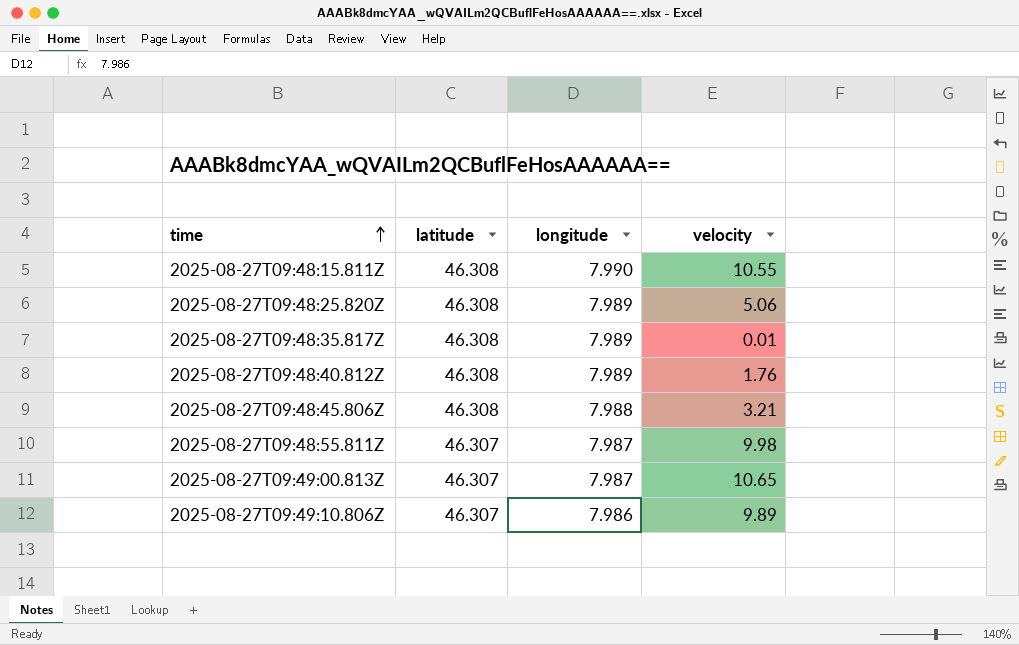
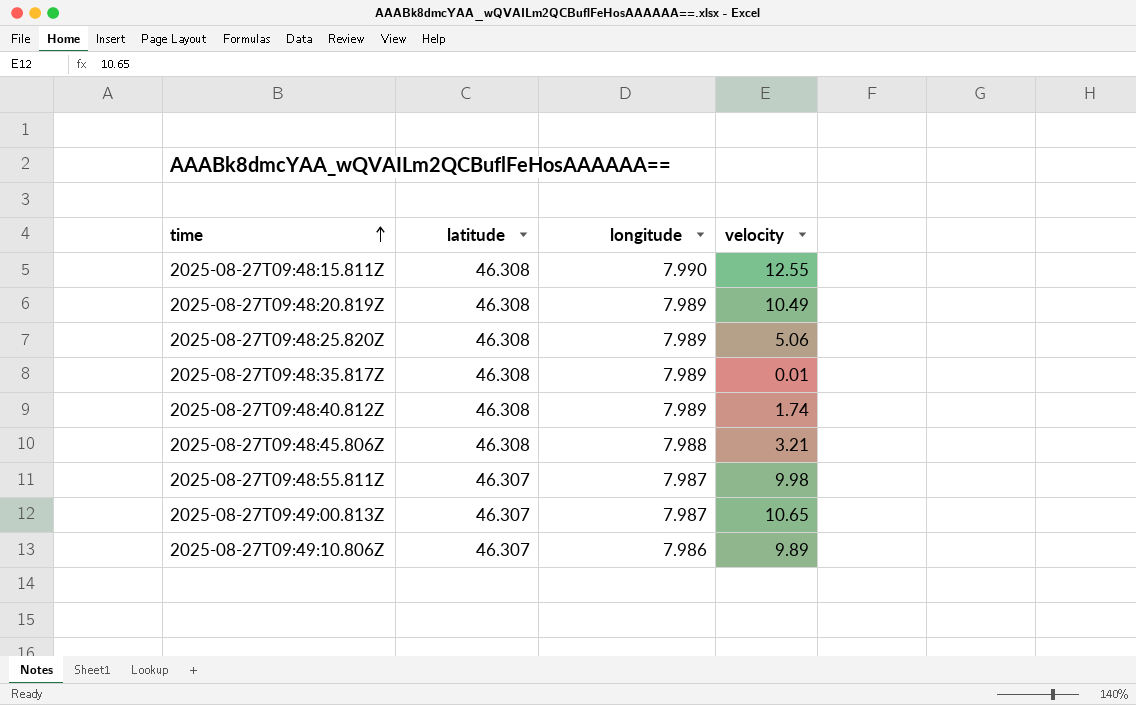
2025-08-27T09:48:15.811Z | velocity: 10.55 -> 12.55
row 2025-08-27T09:48:20.819Z: none -> 46.308 | 7.989 | 10.49
2025-08-27T09:48:40.812Z | velocity: 1.76 -> 1.74

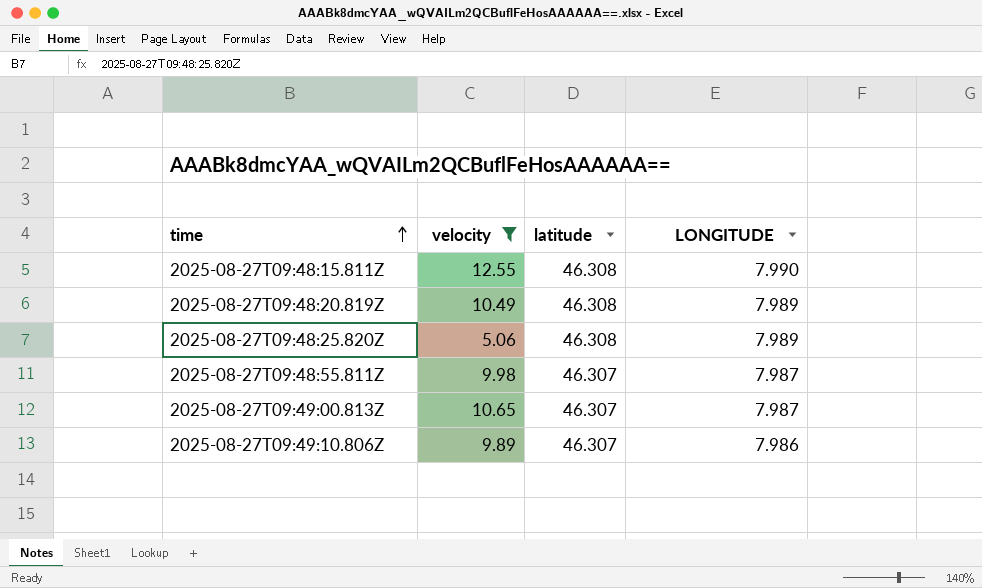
filter: none -> velocity >= 5.06
column velocity | position: 4 -> 2
column name: longitude -> LONGITUDE

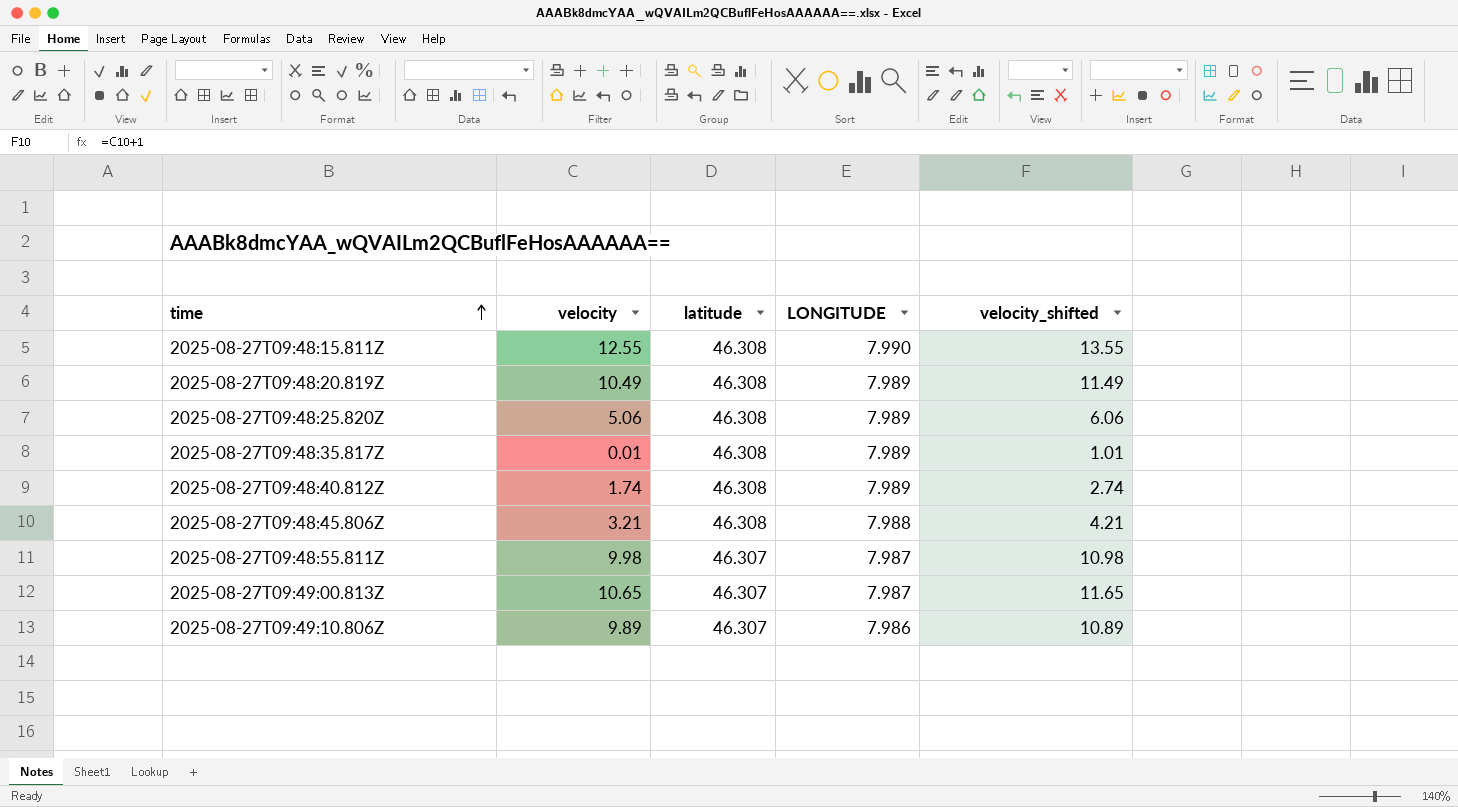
filter: velocity >= 5.06 -> none
column velocity_shifted | formula: none -> [velocity] + 1

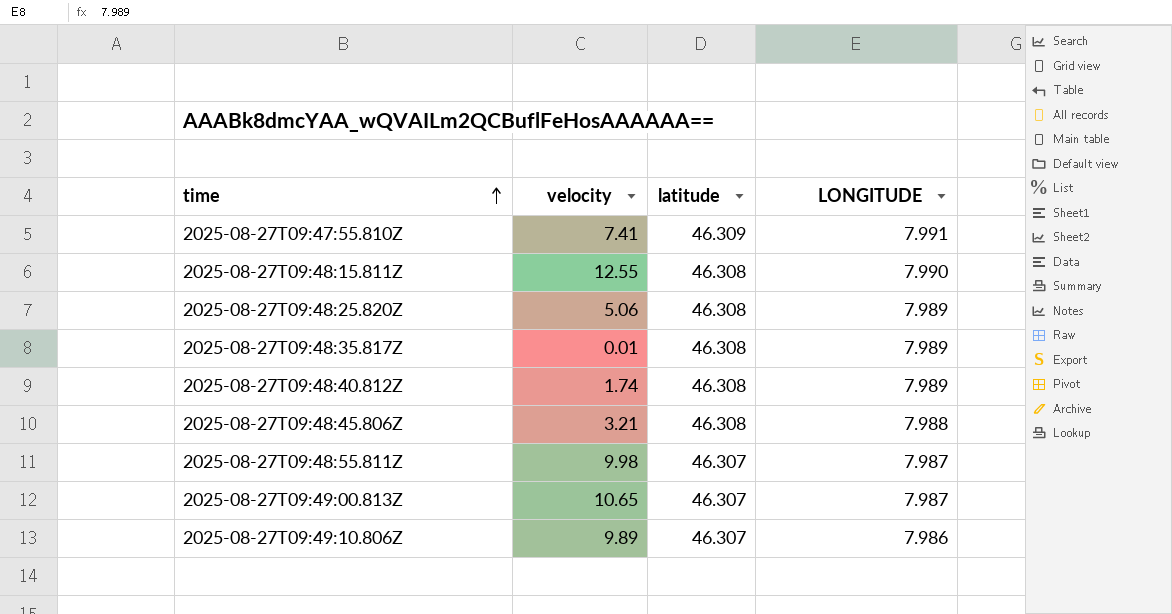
column velocity_shifted | formula: [velocity] + 1 -> none
row 2025-08-27T09:48:20.819Z: 10.49 | 46.308 | 7.989 | 11.49 -> none
row 2025-08-27T09:47:55.810Z: none -> 7.41 | 46.309 | 7.991

